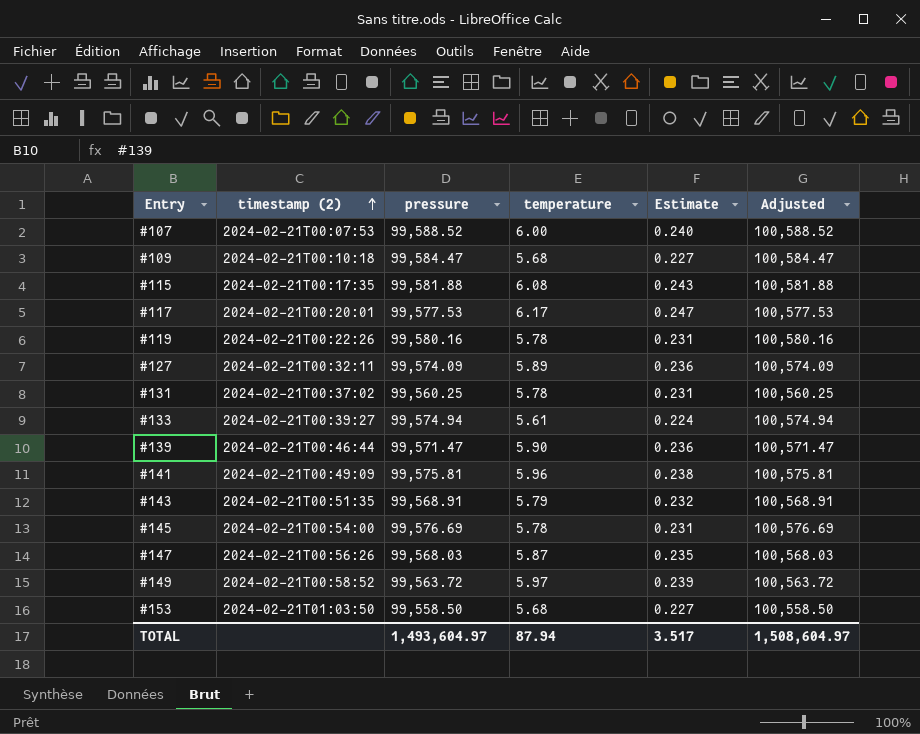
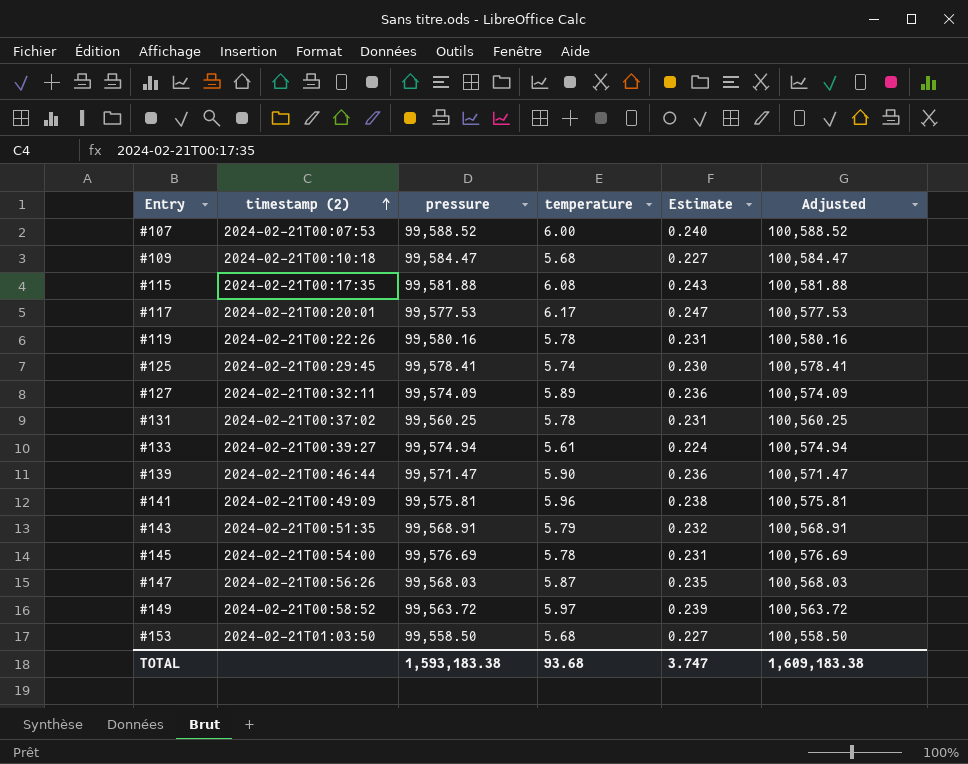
row #125: none -> 2024-02-21T00:29:45 | 99,578.41 | 5.74 | 0.230 | 100,578.41
TOTAL | pressure: 1,493,604.97 -> 1,593,183.38
TOTAL | temperature: 87.94 -> 93.68
TOTAL | Estimate: 3.517 -> 3.747
TOTAL | Adjusted: 1,508,604.97 -> 1,609,183.38

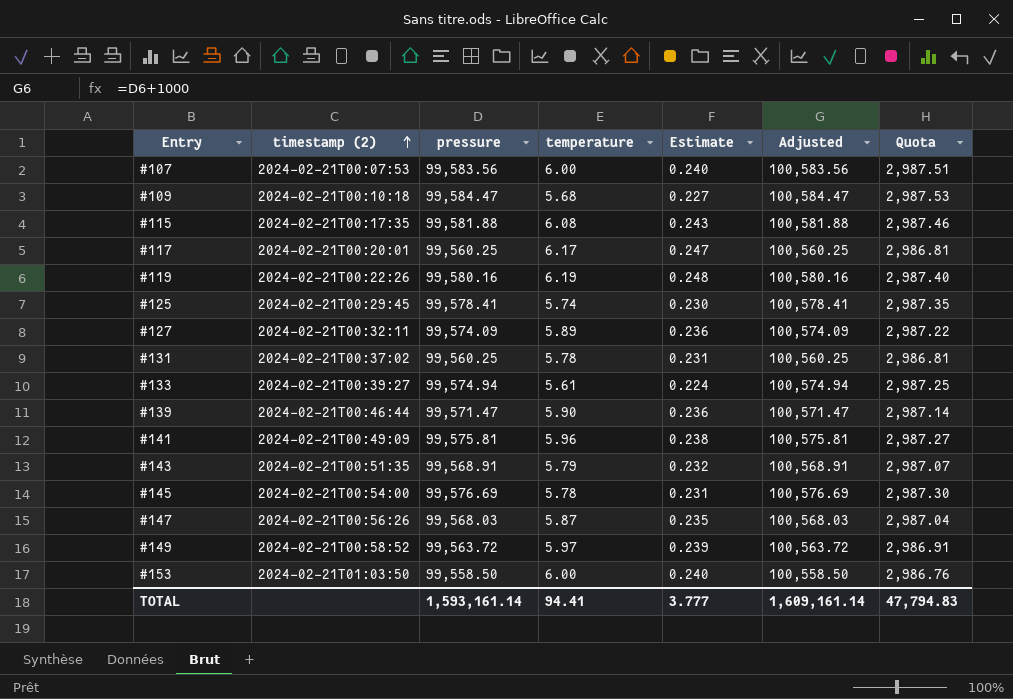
column Quota | formula: none -> [pressure] * 0.03
#107 | pressure: 99,588.52 -> 99,583.56
#107 | Adjusted: 100,588.52 -> 100,583.56
#117 | pressure: 99,577.53 -> 99,560.25
#117 | Adjusted: 100,577.53 -> 100,560.25
#119 | temperature: 5.78 -> 6.19
#119 | Estimate: 0.231 -> 0.248
#153 | temperature: 5.68 -> 6.00
#153 | Estimate: 0.227 -> 0.240
TOTAL | pressure: 1,593,183.38 -> 1,593,161.14
TOTAL | temperature: 93.68 -> 94.41
TOTAL | Estimate: 3.747 -> 3.777
TOTAL | Adjusted: 1,609,183.38 -> 1,609,161.14

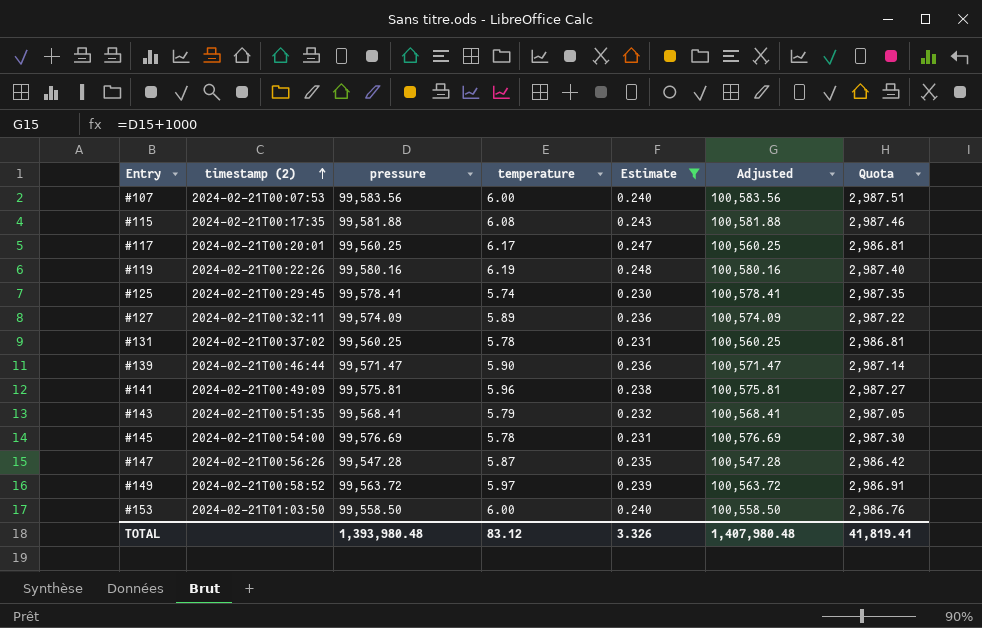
filter: none -> Estimate >= 0.230
#143 | pressure: 99,568.91 -> 99,568.41
#143 | Adjusted: 100,568.91 -> 100,568.41
#143 | Quota: 2,987.07 -> 2,987.05
#147 | pressure: 99,568.03 -> 99,547.28
#147 | Adjusted: 100,568.03 -> 100,547.28
#147 | Quota: 2,987.04 -> 2,986.42
TOTAL | pressure: 1,593,161.14 -> 1,393,980.48
TOTAL | temperature: 94.41 -> 83.12
TOTAL | Estimate: 3.777 -> 3.326
TOTAL | Adjusted: 1,609,161.14 -> 1,407,980.48
TOTAL | Quota: 47,794.83 -> 41,819.41

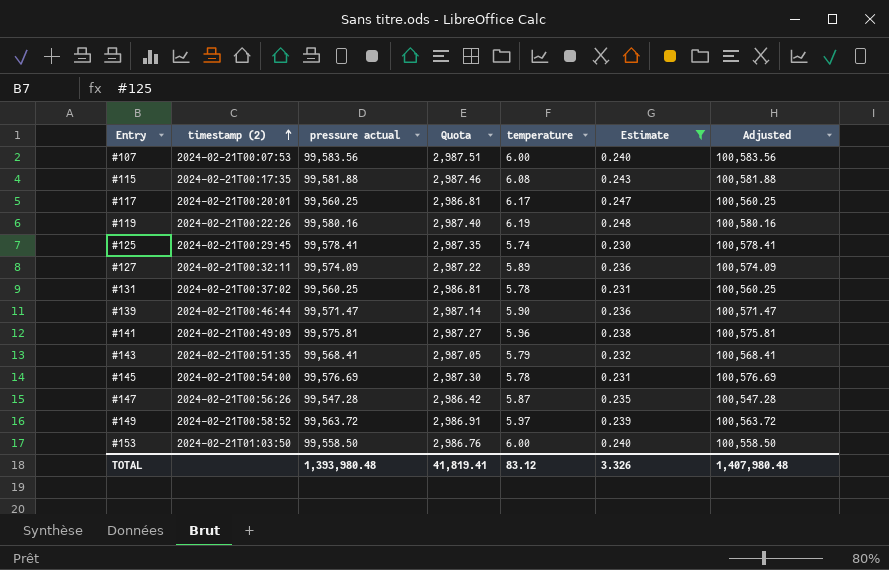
column name: pressure -> pressure actual
column Quota | position: 7 -> 4

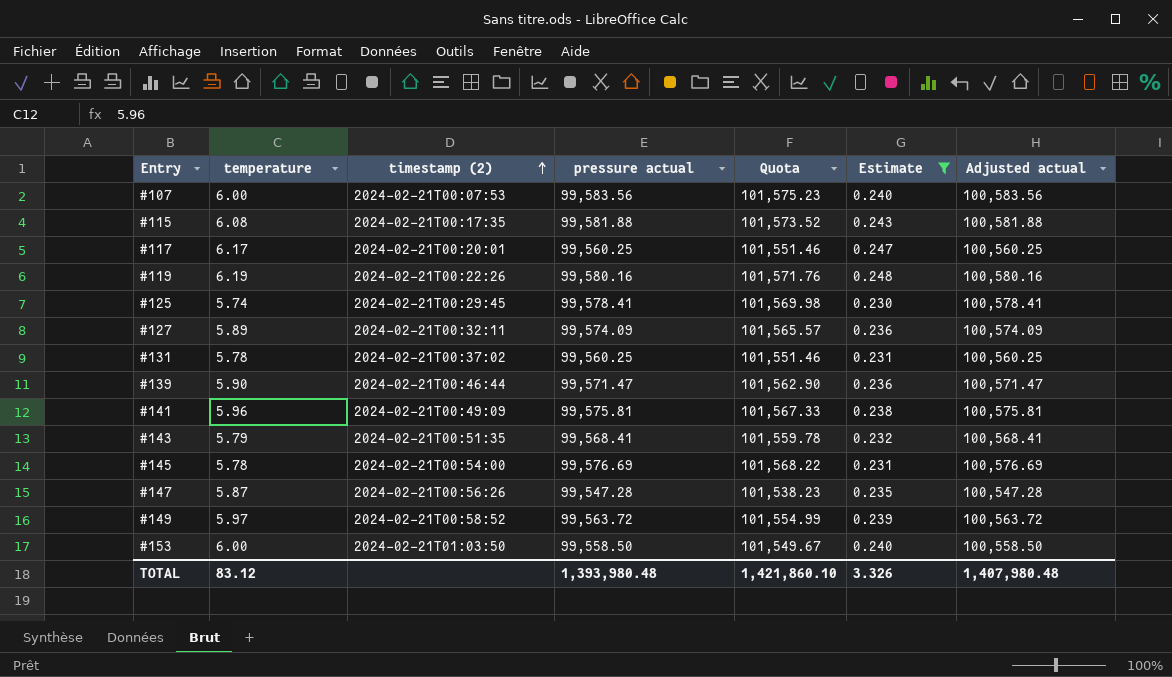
column temperature | position: 5 -> 2
column Quota | formula: [pressure actual] * 0.03 -> [pressure actual] * 1.02
column name: Adjusted -> Adjusted actual
TOTAL | Quota: 41,819.41 -> 1,421,860.10

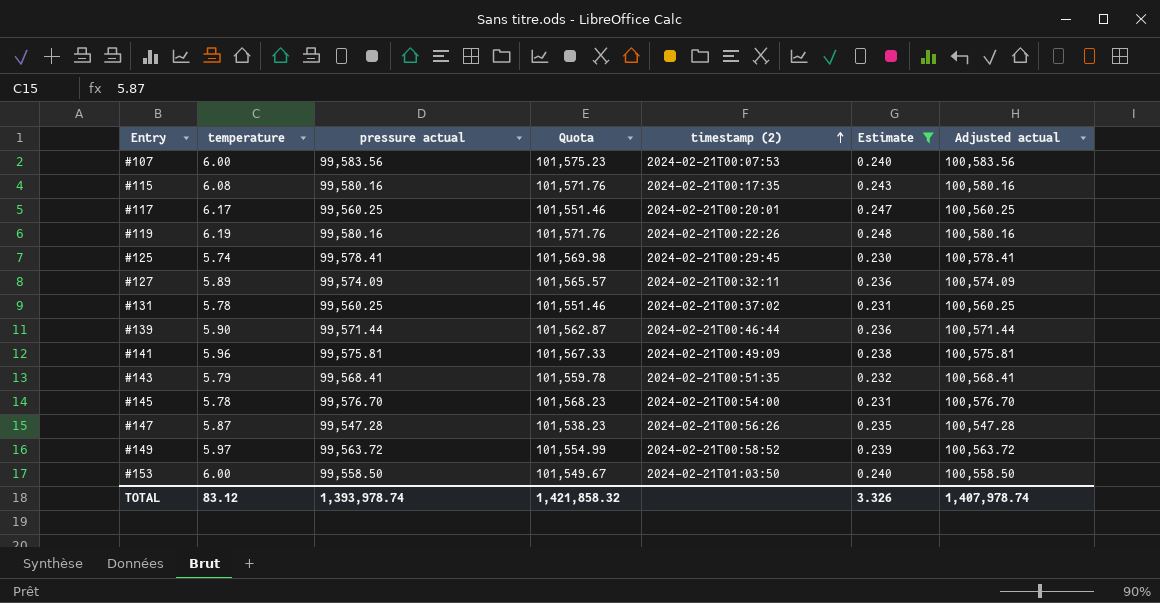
column timestamp (2) | position: 3 -> 5
#115 | pressure actual: 99,581.88 -> 99,580.16
#115 | Quota: 101,573.52 -> 101,571.76
#115 | Adjusted actual: 100,581.88 -> 100,580.16
#139 | pressure actual: 99,571.47 -> 99,571.44
#139 | Quota: 101,562.90 -> 101,562.87
#139 | Adjusted actual: 100,571.47 -> 100,571.44
#145 | pressure actual: 99,576.69 -> 99,576.70
#145 | Quota: 101,568.22 -> 101,568.23
#145 | Adjusted actual: 100,576.69 -> 100,576.70
TOTAL | pressure actual: 1,393,980.48 -> 1,393,978.74
TOTAL | Quota: 1,421,860.10 -> 1,421,858.32
TOTAL | Adjusted actual: 1,407,980.48 -> 1,407,978.74

